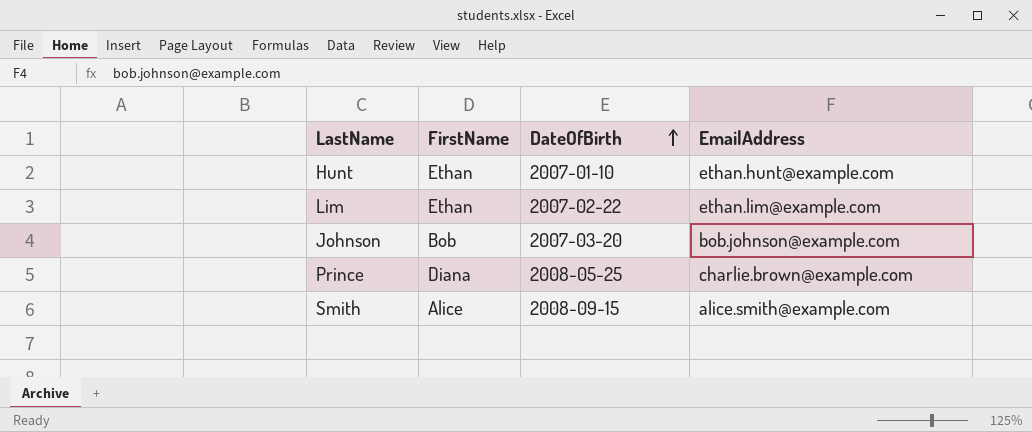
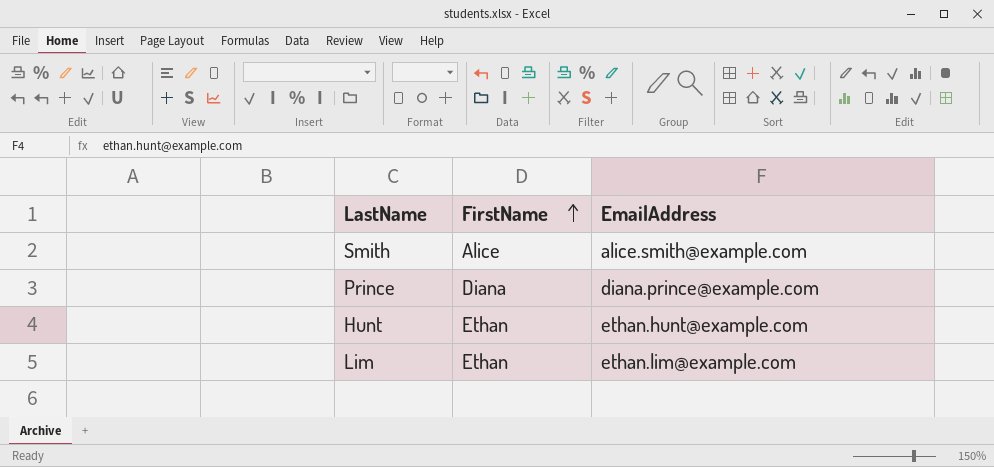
row order: DateOfBirth ascending -> FirstName ascending
column DateOfBirth | position: 3 -> none
row Johnson: Bob | 2007-03-20 | bob.johnson@example.com -> none
Prince | EmailAddress: charlie.brown@example.com -> diana.prince@example.com

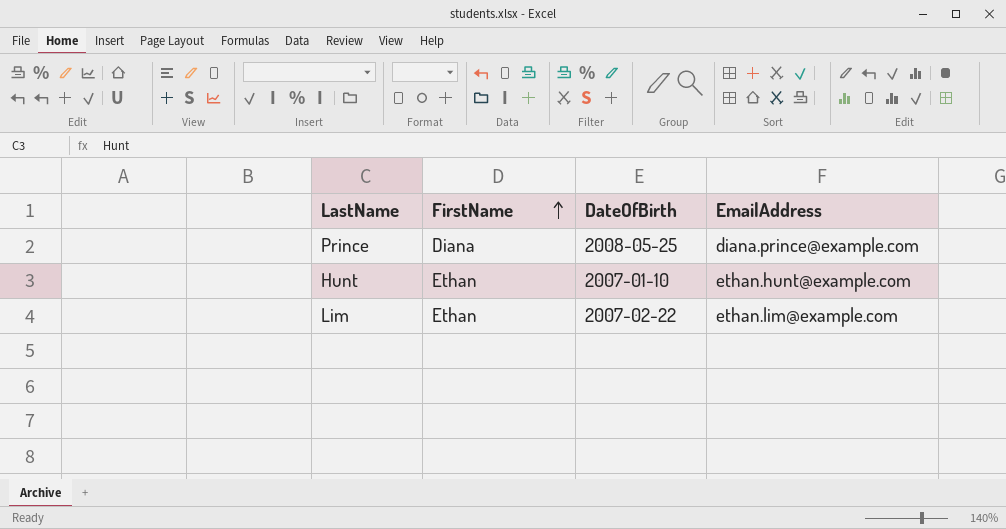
column DateOfBirth | position: none -> 3
row Smith: Alice | alice.smith@example.com -> none

